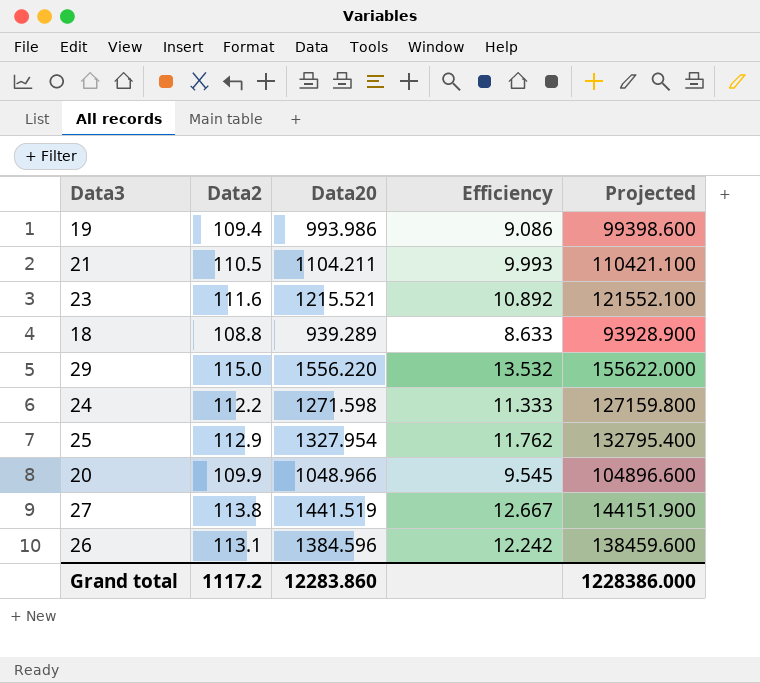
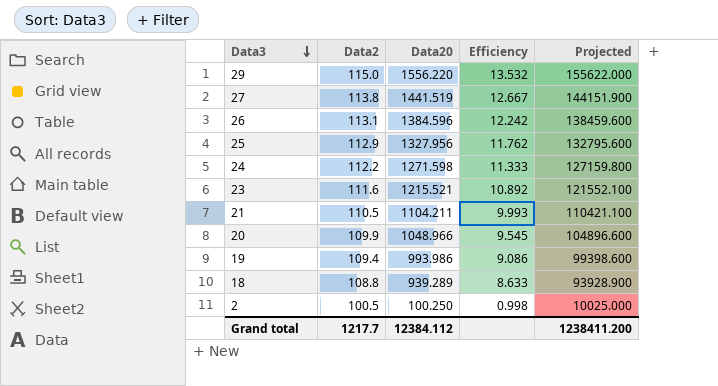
row order: none -> Data3 descending
25 | Data20: 1327.954 -> 1327.956
25 | Projected: 132795.400 -> 132795.600
row 2: none -> 100.5 | 100.250 | 0.998 | 10025.000
Grand total | Data2: 1117.2 -> 1217.7
Grand total | Data20: 12283.860 -> 12384.112
Grand total | Projected: 1228386.000 -> 1238411.200

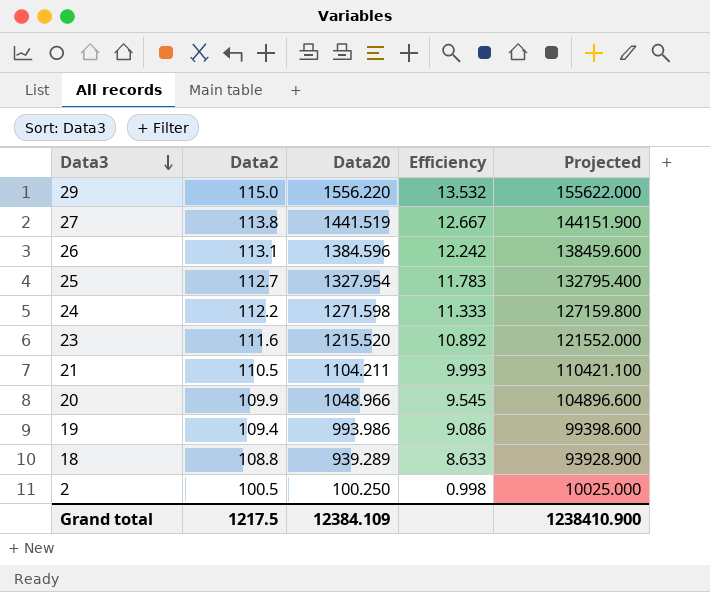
25 | Data2: 112.9 -> 112.7
25 | Data20: 1327.956 -> 1327.954
25 | Efficiency: 11.762 -> 11.783
25 | Projected: 132795.600 -> 132795.400
23 | Data20: 1215.521 -> 1215.520
23 | Projected: 121552.100 -> 121552.000
Grand total | Data2: 1217.7 -> 1217.5
Grand total | Data20: 12384.112 -> 12384.109
Grand total | Projected: 1238411.200 -> 1238410.900

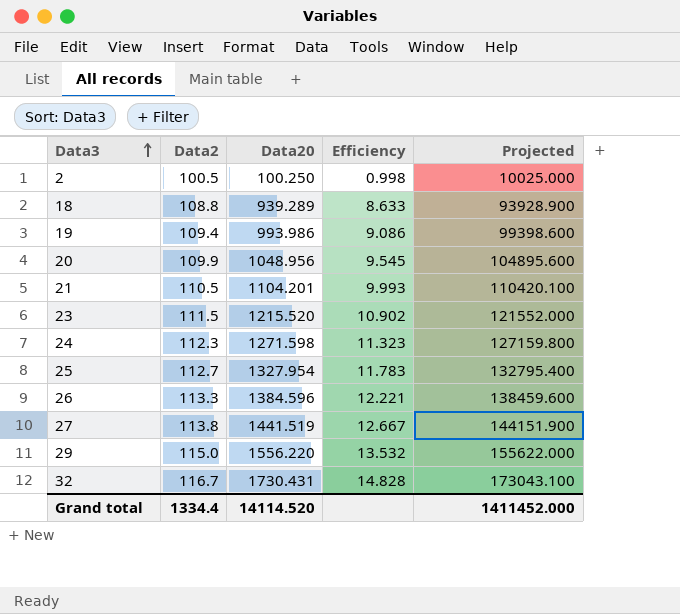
row order: Data3 descending -> Data3 ascending
20 | Data20: 1048.966 -> 1048.956
20 | Projected: 104896.600 -> 104895.600
21 | Data20: 1104.211 -> 1104.201
21 | Projected: 110421.100 -> 110420.100
23 | Data2: 111.6 -> 111.5
23 | Efficiency: 10.892 -> 10.902
24 | Data2: 112.2 -> 112.3
24 | Efficiency: 11.333 -> 11.323
26 | Data2: 113.1 -> 113.3
26 | Efficiency: 12.242 -> 12.221
row 32: none -> 116.7 | 1730.431 | 14.828 | 173043.100
Grand total | Data2: 1217.5 -> 1334.4
Grand total | Data20: 12384.109 -> 14114.520
Grand total | Projected: 1238410.900 -> 1411452.000

